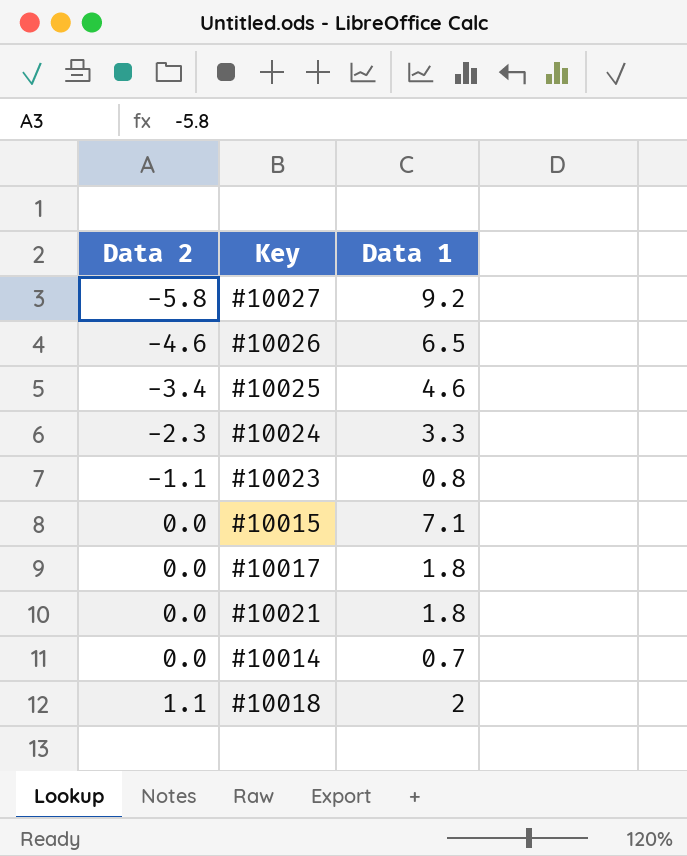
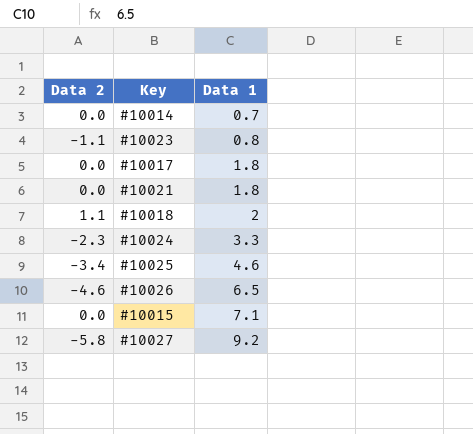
row order: Data 2 ascending -> Data 1 ascending

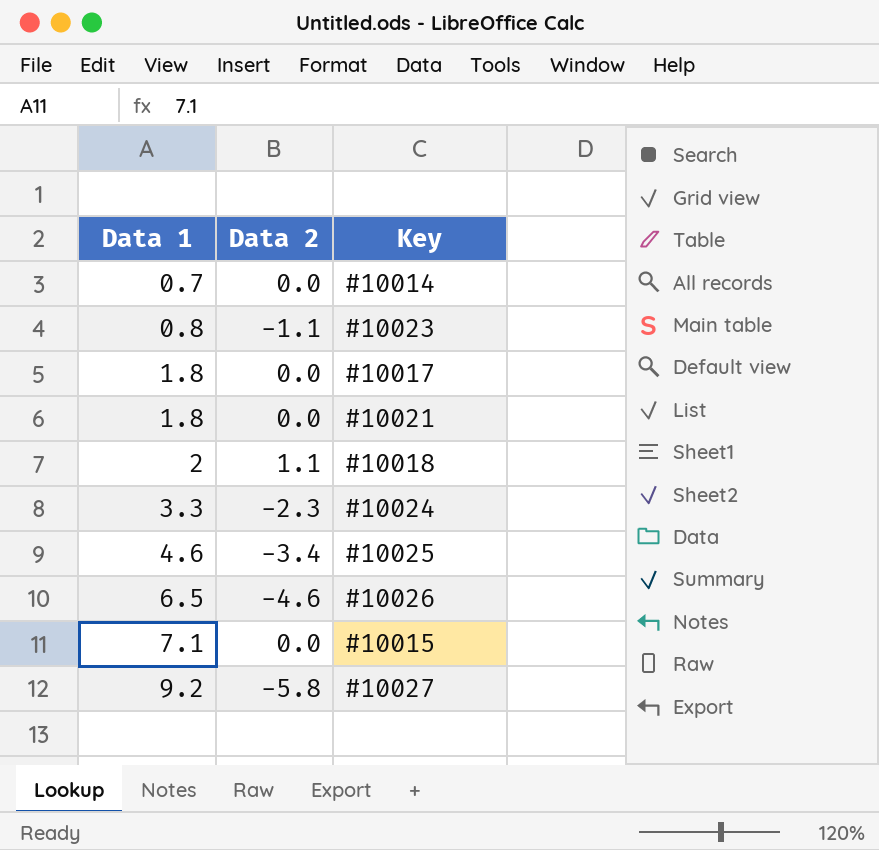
column Data 1 | position: 3 -> 1

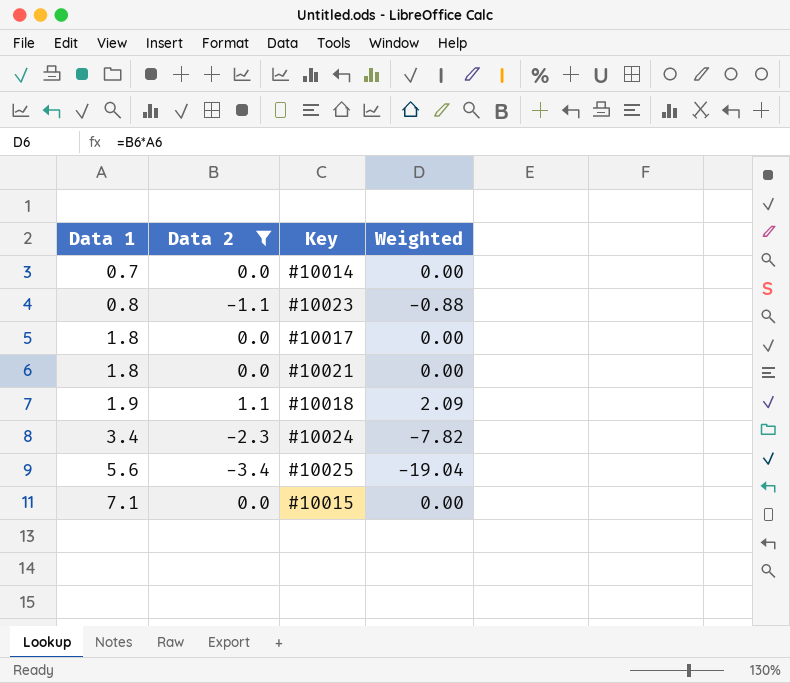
filter: none -> Data 2 >= -3.4
column Weighted | formula: none -> [Data 1] * [Data 2]
#10018 | Data 1: 2 -> 1.9
#10024 | Data 1: 3.3 -> 3.4
#10025 | Data 1: 4.6 -> 5.6

